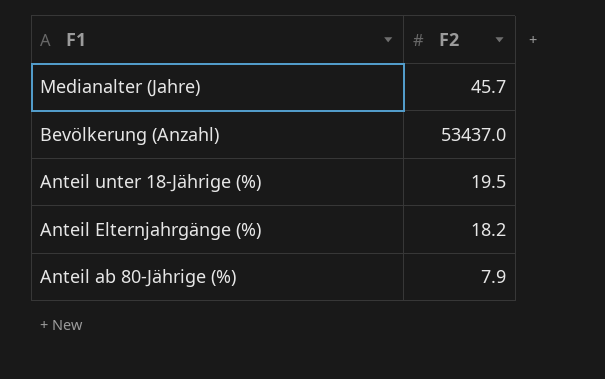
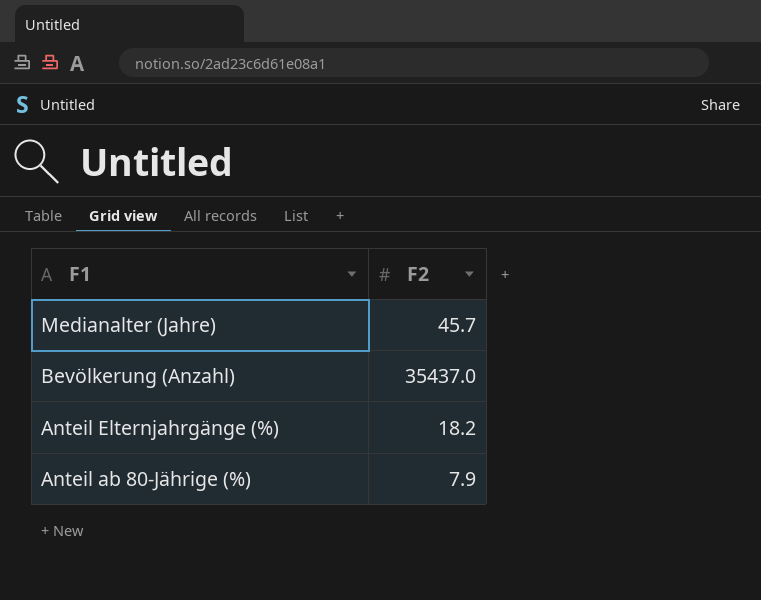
row Anteil unter 18-Jährige (%): 19.5 -> none
Bevölkerung (Anzahl) | F2: 53437.0 -> 35437.0

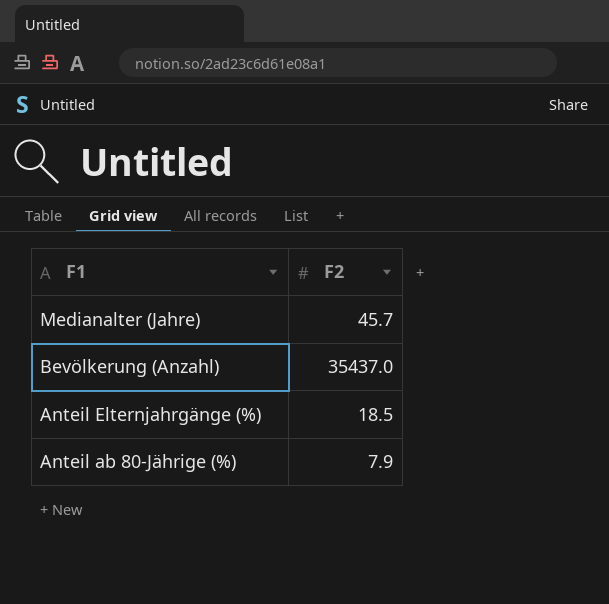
Anteil Elternjahrgänge (%) | F2: 18.2 -> 18.5

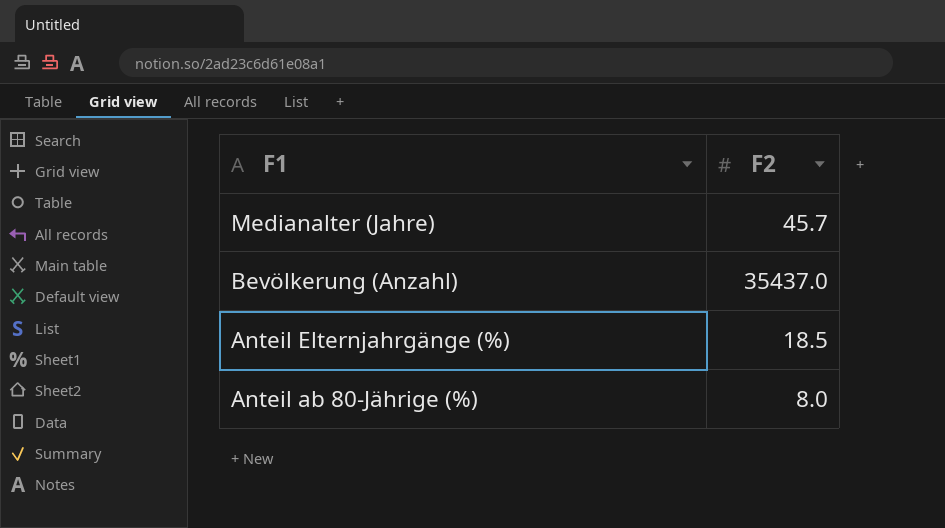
Anteil ab 80-Jährige (%) | F2: 7.9 -> 8.0

